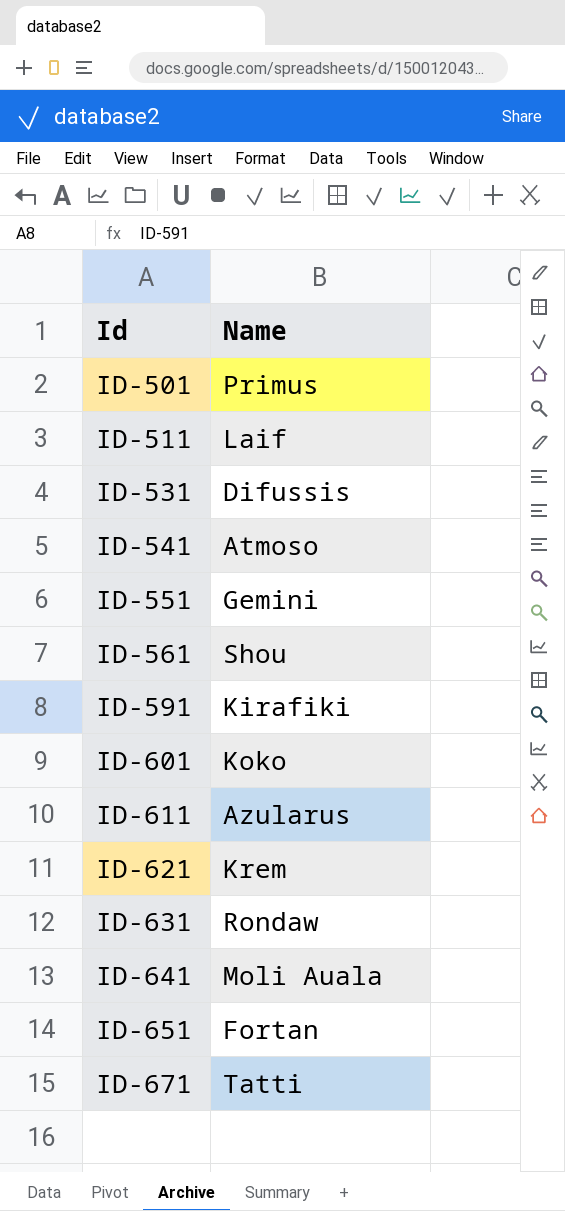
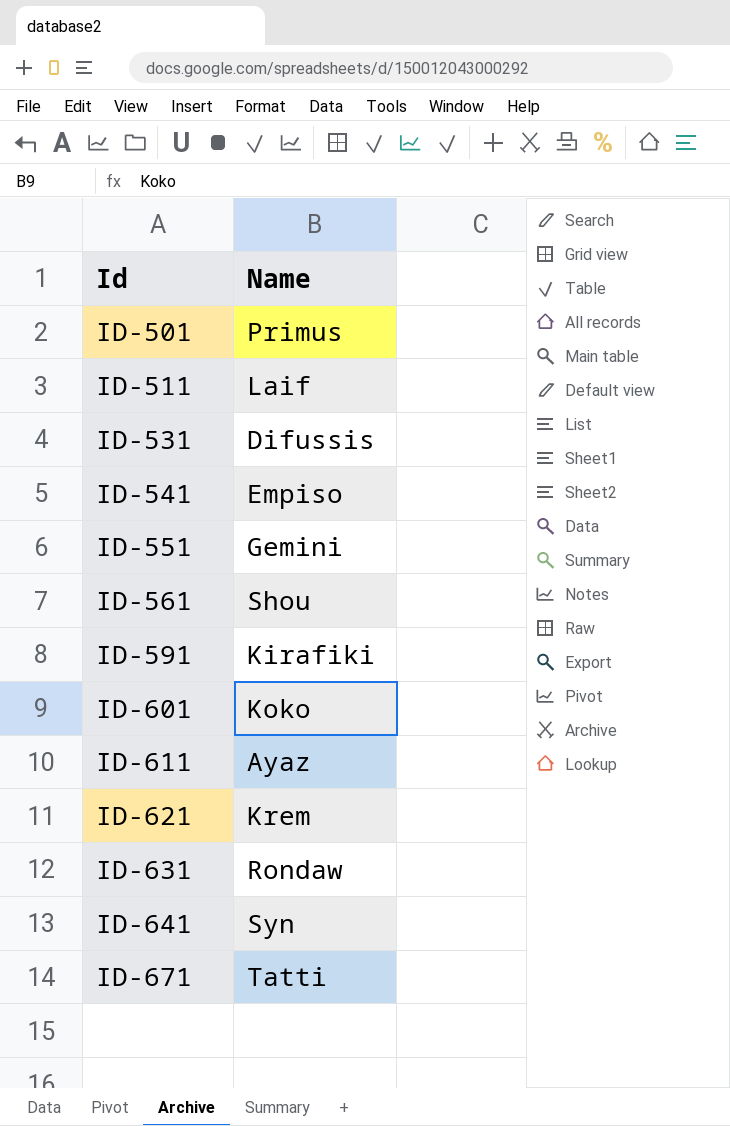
row ID-651: Fortan -> none
ID-541 | Name: Atmoso -> Empiso
ID-611 | Name: Azularus -> Ayaz
ID-641 | Name: Moli Auala -> Syn

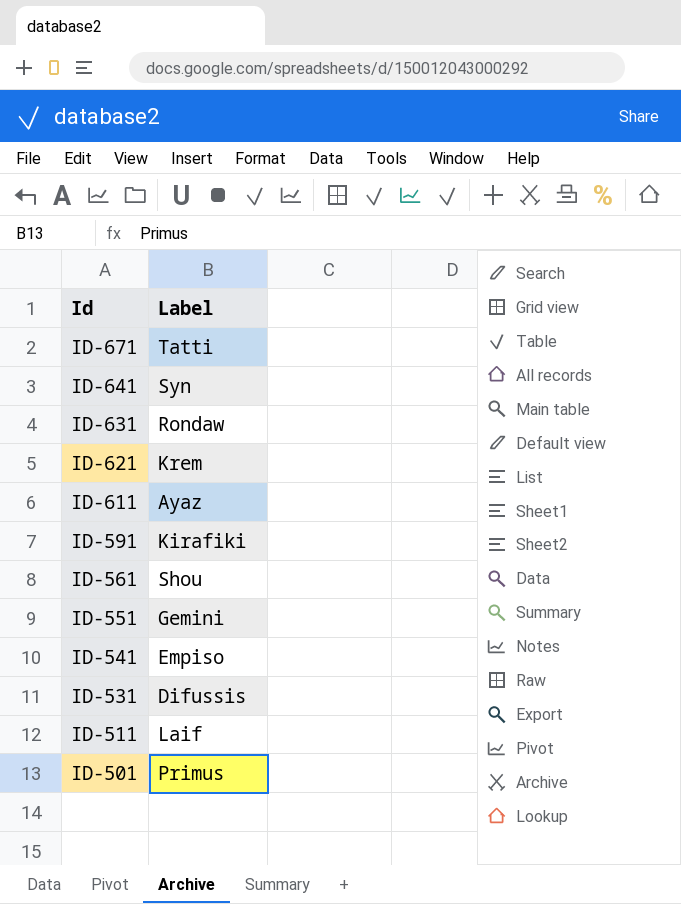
row order: Id ascending -> Id descending
column name: Name -> Label
row ID-601: Koko -> none

